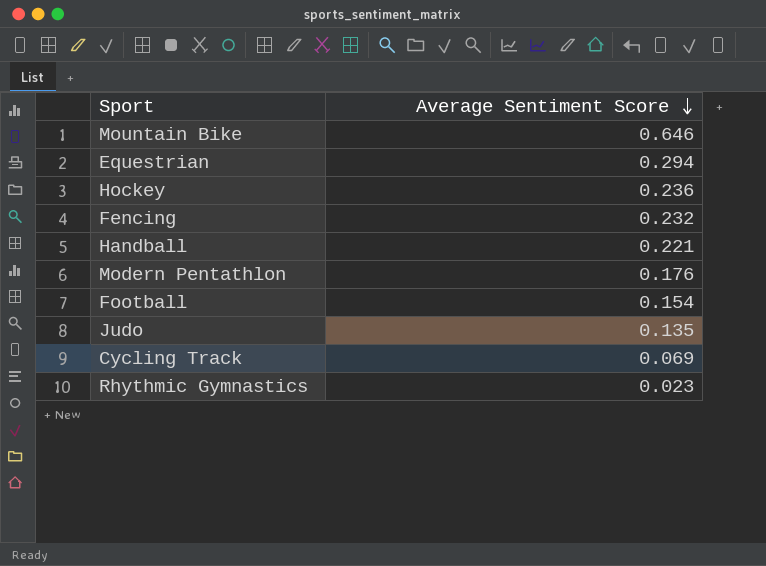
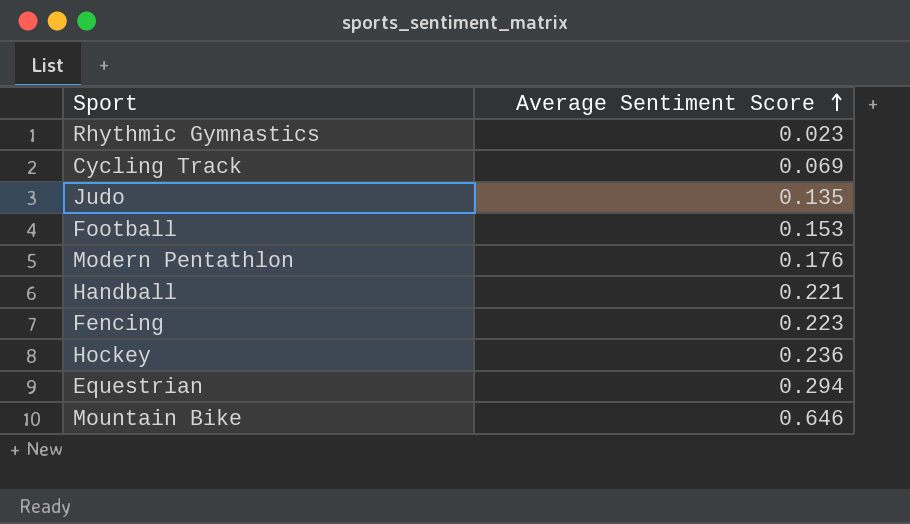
row order: Average Sentiment Score descending -> Average Sentiment Score ascending
Football | Average Sentiment Score: 0.154 -> 0.153
Fencing | Average Sentiment Score: 0.232 -> 0.223

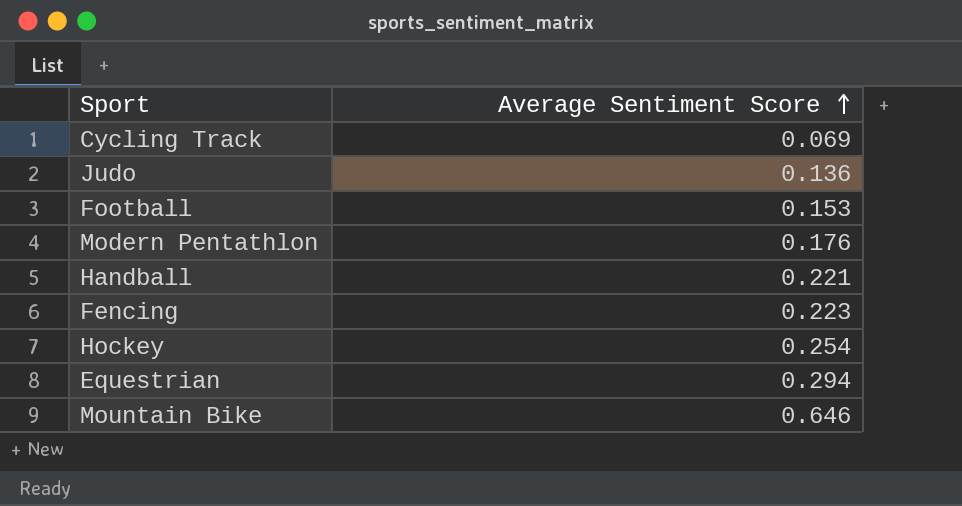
row Rhythmic Gymnastics: 0.023 -> none
Judo | Average Sentiment Score: 0.135 -> 0.136
Hockey | Average Sentiment Score: 0.236 -> 0.254

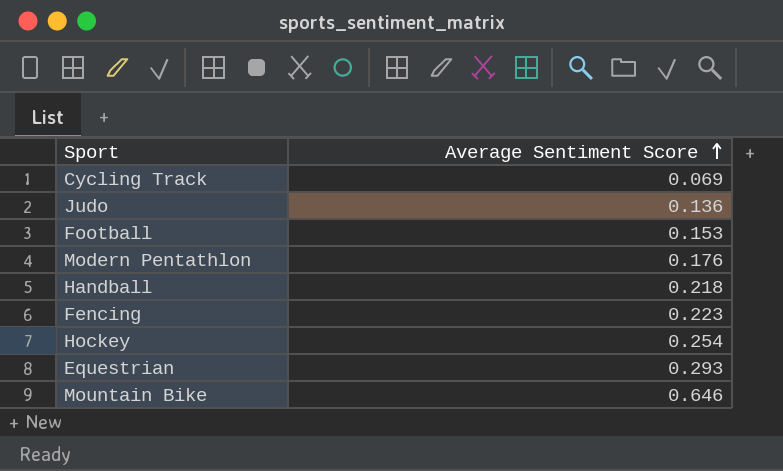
Handball | Average Sentiment Score: 0.221 -> 0.218
Equestrian | Average Sentiment Score: 0.294 -> 0.293

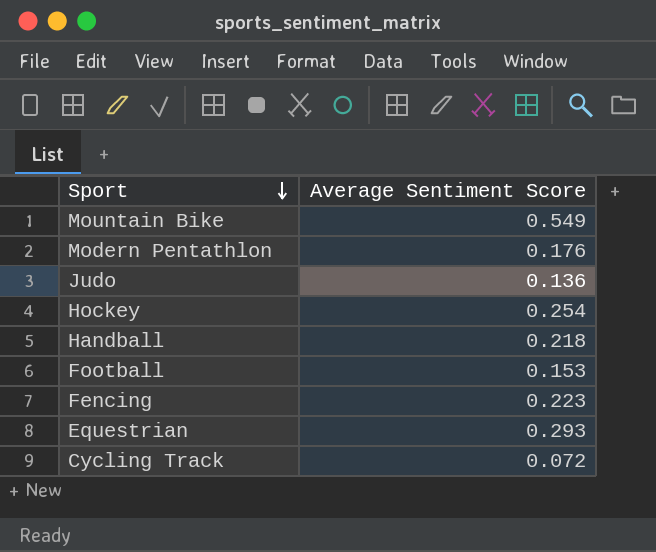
row order: Average Sentiment Score ascending -> Sport descending
Mountain Bike | Average Sentiment Score: 0.646 -> 0.549
Cycling Track | Average Sentiment Score: 0.069 -> 0.072

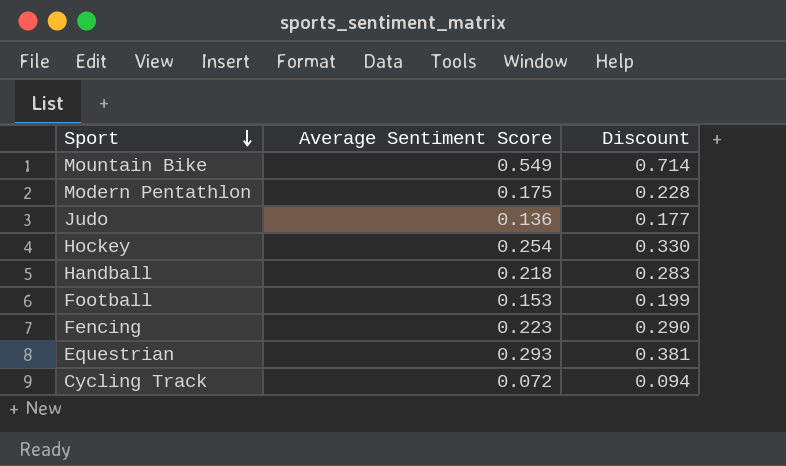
column Discount | formula: none -> [Average Sentiment Score] * 1.3
Modern Pentathlon | Average Sentiment Score: 0.176 -> 0.175

